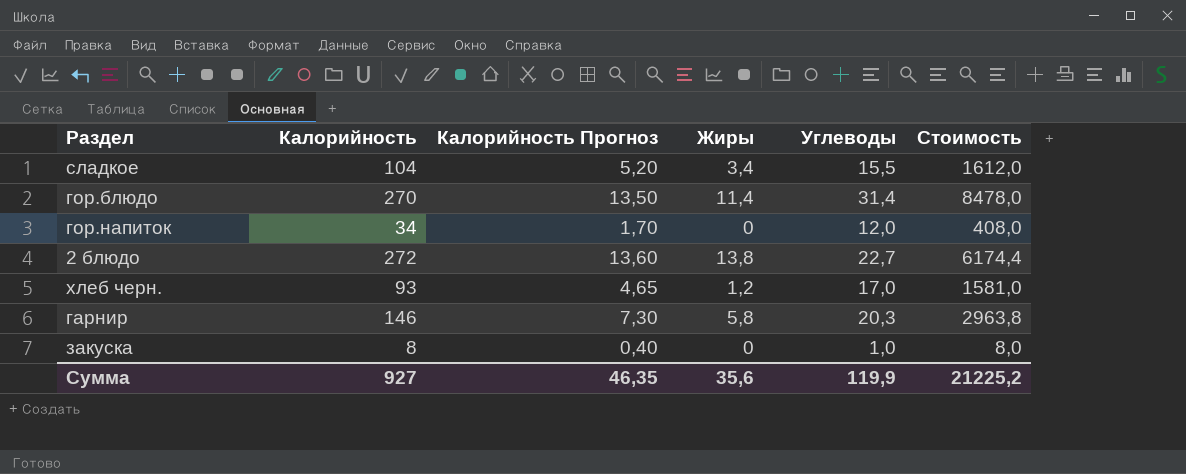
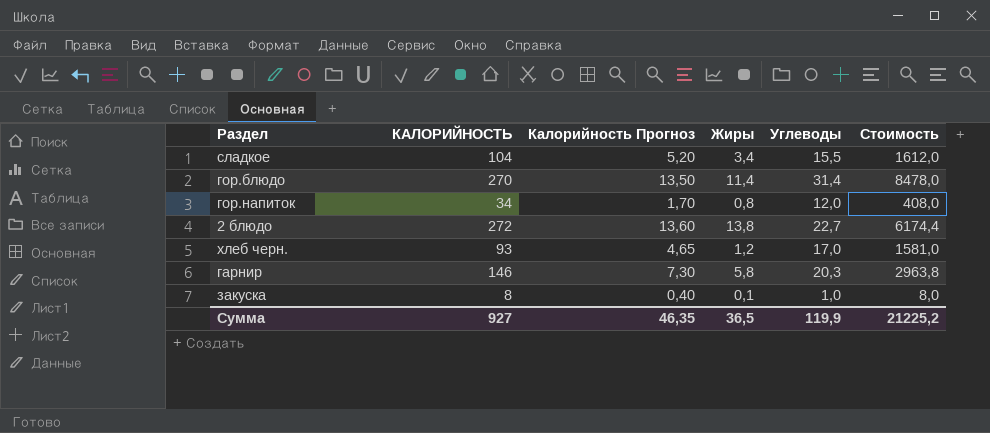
column name: Калорийность -> КАЛОРИЙНОСТЬ
гор.напиток | Жиры: 0 -> 0,8
закуска | Жиры: 0 -> 0,1
Сумма | Жиры: 35,6 -> 36,5

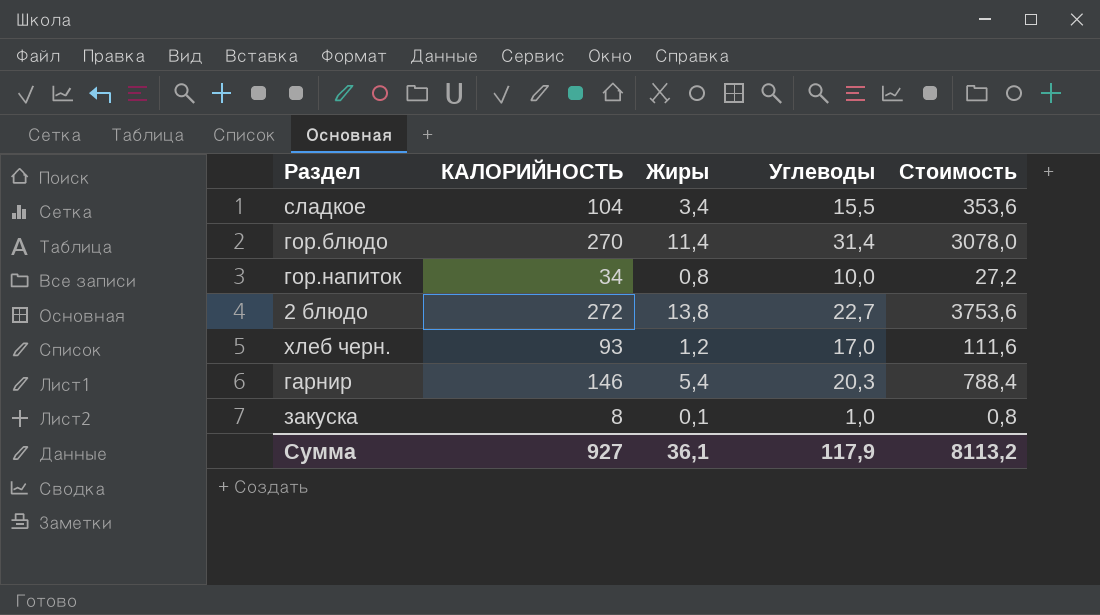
column Калорийность Прогноз | formula: [КАЛОРИЙНОСТЬ] * 0,05 -> none
column Стоимость | formula: [КАЛОРИЙНОСТЬ] * [Углеводы] -> [КАЛОРИЙНОСТЬ] * [Жиры]
гор.напиток | Углеводы: 12,0 -> 10,0
гарнир | Жиры: 5,8 -> 5,4
Сумма | Жиры: 36,5 -> 36,1
Сумма | Углеводы: 119,9 -> 117,9
Сумма | Стоимость: 21225,2 -> 8113,2

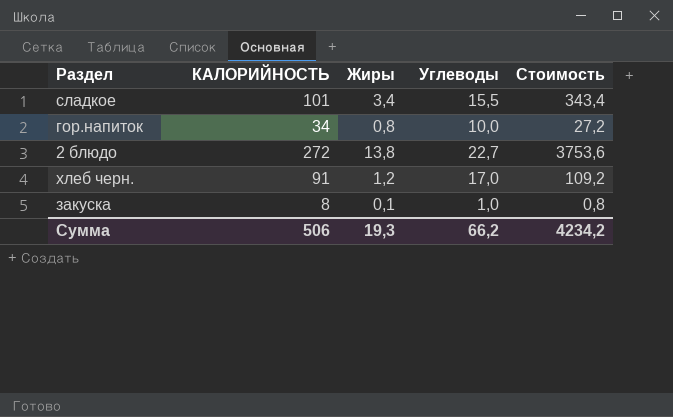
row гор.блюдо: 270 | 11,4 | 31,4 | 3078,0 -> none
row гарнир: 146 | 5,4 | 20,3 | 788,4 -> none
сладкое | КАЛОРИЙНОСТЬ: 104 -> 101
сладкое | Стоимость: 353,6 -> 343,4
хлеб черн. | КАЛОРИЙНОСТЬ: 93 -> 91
хлеб черн. | Стоимость: 111,6 -> 109,2
Сумма | КАЛОРИЙНОСТЬ: 927 -> 506
Сумма | Жиры: 36,1 -> 19,3
Сумма | Углеводы: 117,9 -> 66,2
Сумма | Стоимость: 8113,2 -> 4234,2

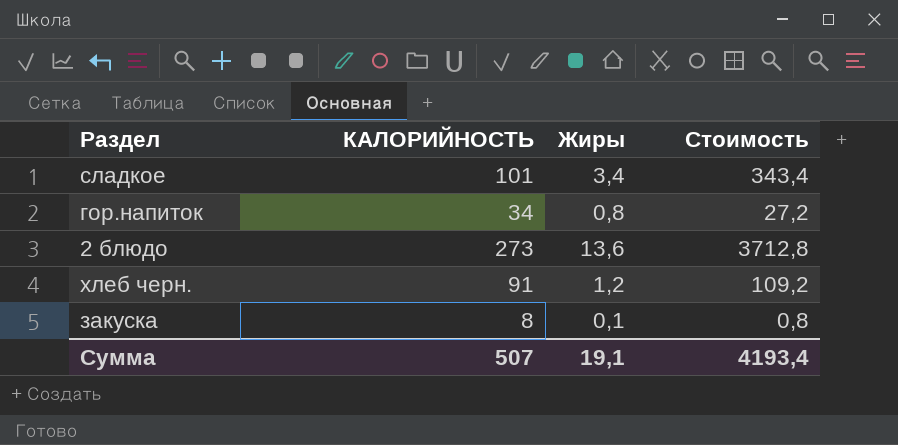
column Углеводы | position: 4 -> none
2 блюдо | КАЛОРИЙНОСТЬ: 272 -> 273
2 блюдо | Жиры: 13,8 -> 13,6
2 блюдо | Стоимость: 3753,6 -> 3712,8
Сумма | КАЛОРИЙНОСТЬ: 506 -> 507
Сумма | Жиры: 19,3 -> 19,1
Сумма | Стоимость: 4234,2 -> 4193,4

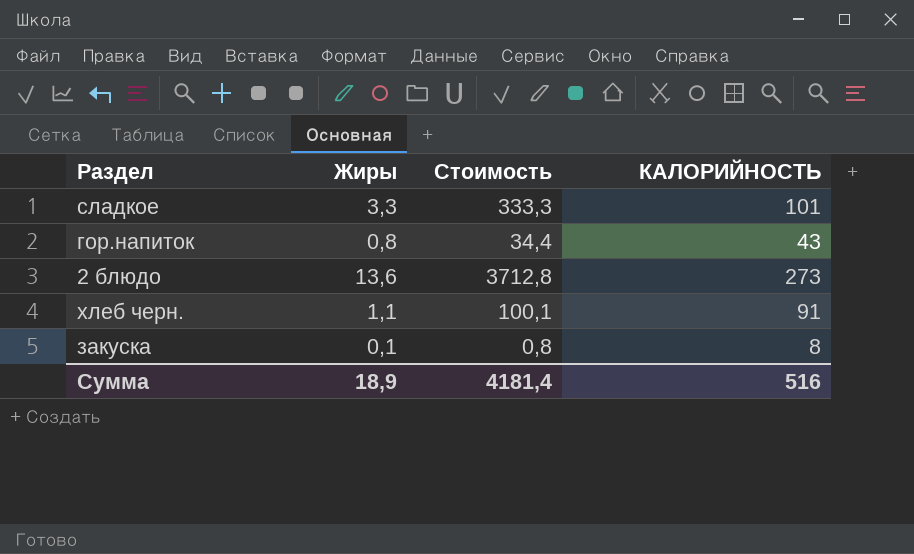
column КАЛОРИЙНОСТЬ | position: 2 -> 4
сладкое | Жиры: 3,4 -> 3,3
сладкое | Стоимость: 343,4 -> 333,3
гор.напиток | Стоимость: 27,2 -> 34,4
гор.напиток | КАЛОРИЙНОСТЬ: 34 -> 43
хлеб черн. | Жиры: 1,2 -> 1,1
хлеб черн. | Стоимость: 109,2 -> 100,1
Сумма | Жиры: 19,1 -> 18,9
Сумма | Стоимость: 4193,4 -> 4181,4
Сумма | КАЛОРИЙНОСТЬ: 507 -> 516

